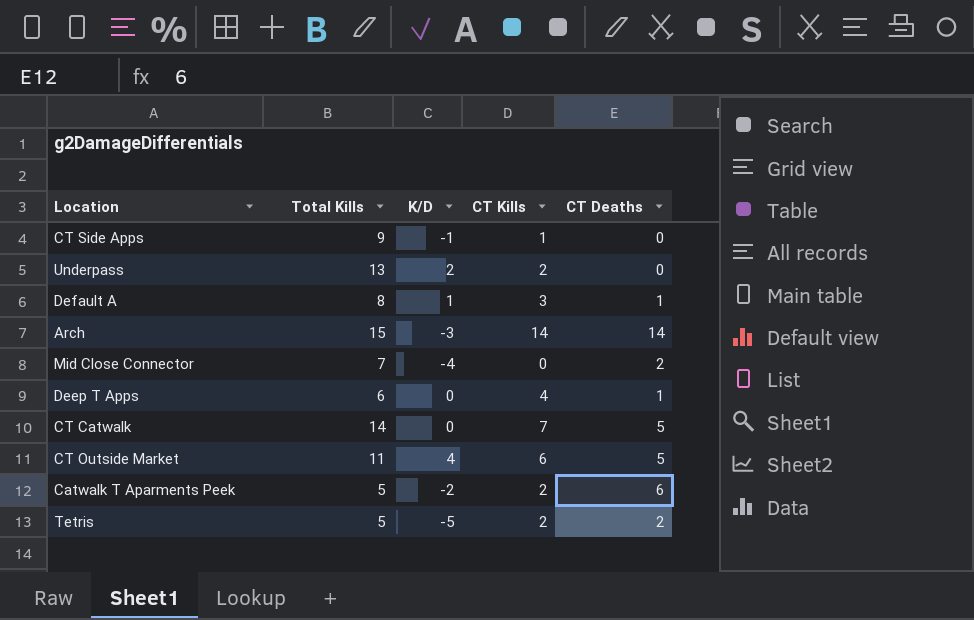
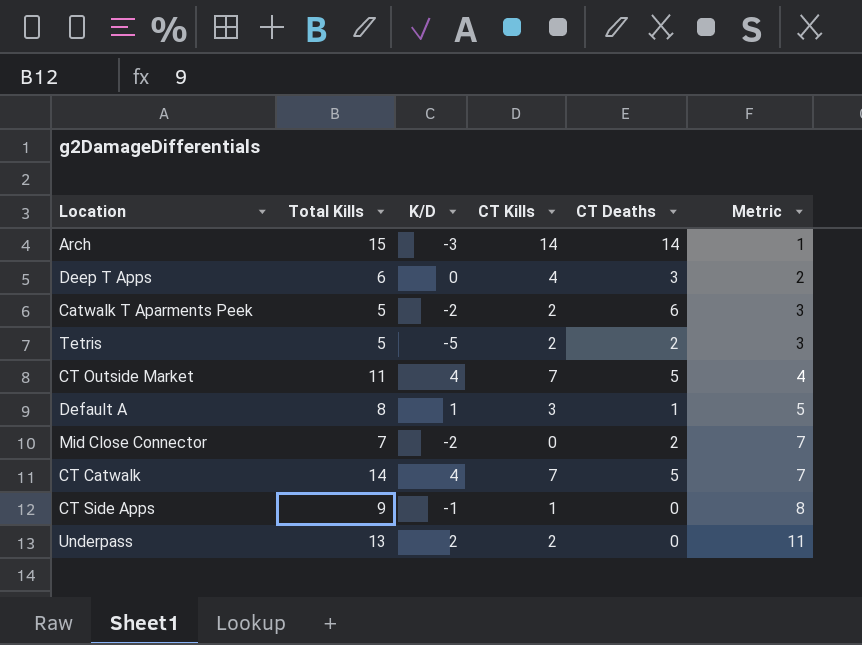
row order: none -> Metric ascending
column Metric | formula: none -> [Total Kills] - [CT Kills]
Deep T Apps | CT Deaths: 1 -> 3
CT Outside Market | CT Kills: 6 -> 7
Mid Close Connector | K/D: -4 -> -2
CT Catwalk | K/D: 0 -> 4

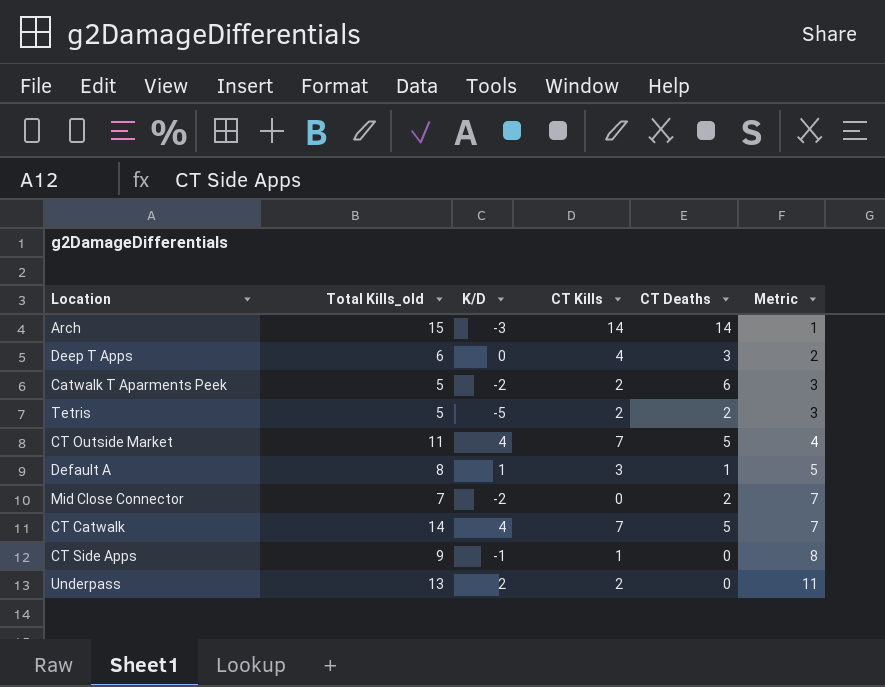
column name: Total Kills -> Total Kills_old

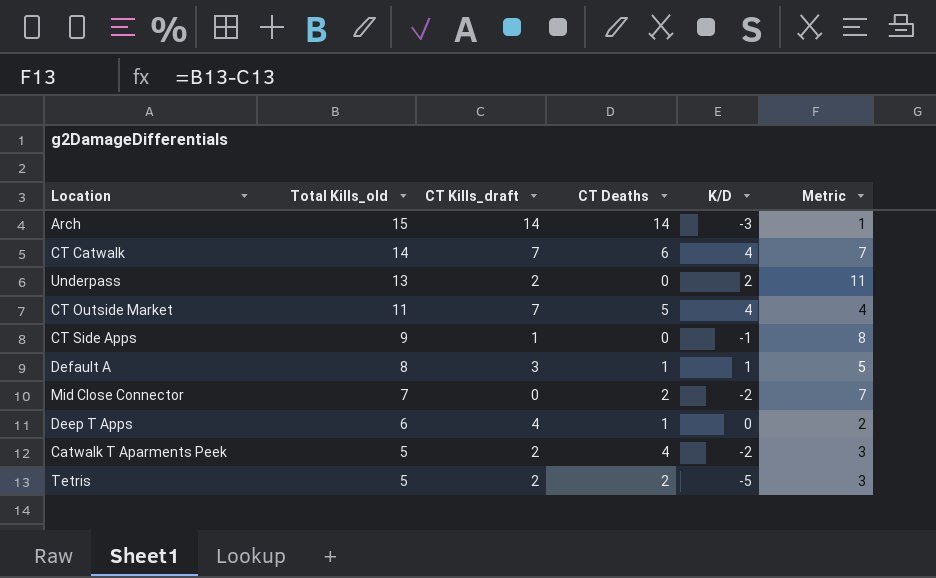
row order: Metric ascending -> Total Kills_old descending
column name: CT Kills -> CT Kills_draft
column K/D | position: 3 -> 5
CT Catwalk | CT Deaths: 5 -> 6
Deep T Apps | CT Deaths: 3 -> 1
Catwalk T Aparments Peek | CT Deaths: 6 -> 4

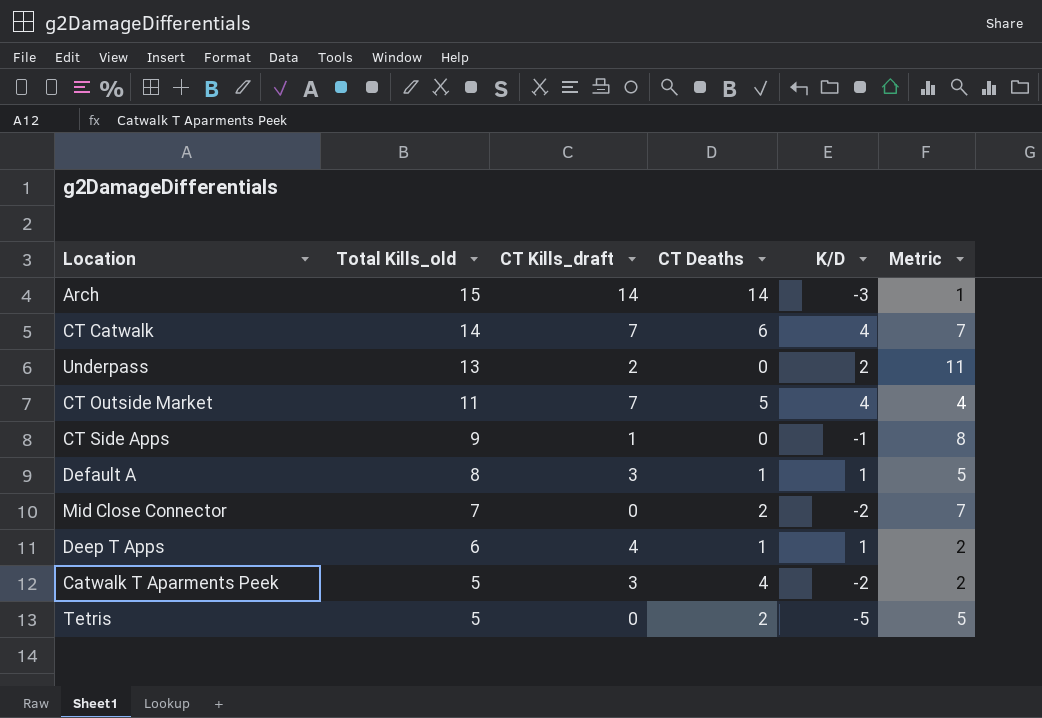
Deep T Apps | K/D: 0 -> 1
Catwalk T Aparments Peek | CT Kills_draft: 2 -> 3
Catwalk T Aparments Peek | Metric: 3 -> 2
Tetris | CT Kills_draft: 2 -> 0
Tetris | Metric: 3 -> 5

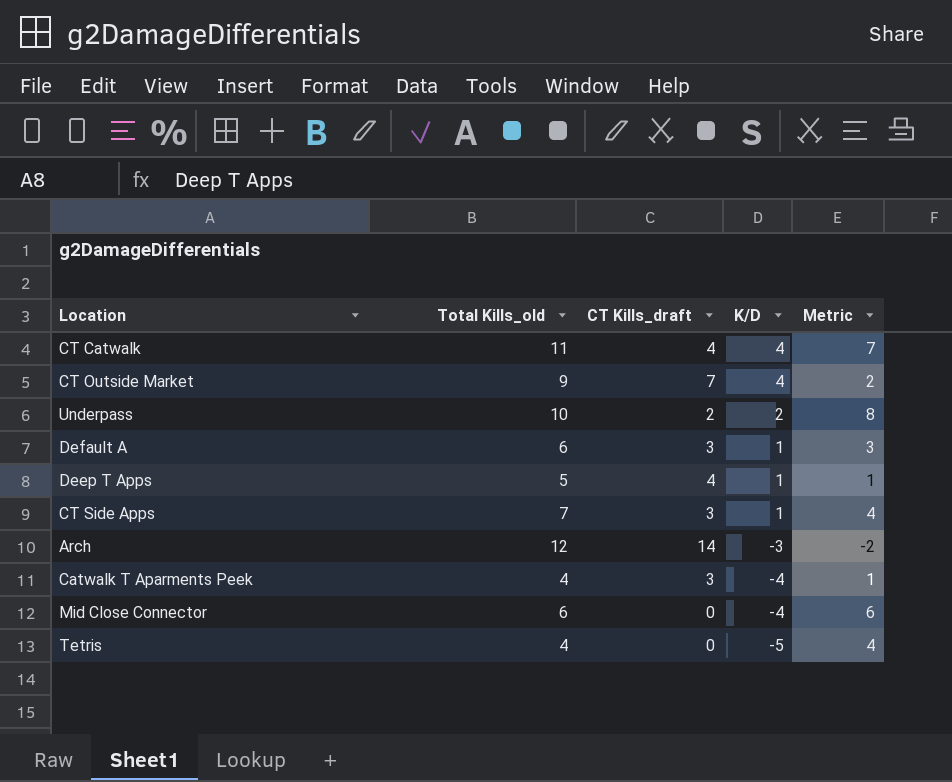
row order: Total Kills_old descending -> K/D descending
column CT Deaths | position: 4 -> none
CT Catwalk | Total Kills_old: 14 -> 11
CT Catwalk | CT Kills_draft: 7 -> 4
CT Outside Market | Total Kills_old: 11 -> 9
CT Outside Market | Metric: 4 -> 2
Underpass | Total Kills_old: 13 -> 10
Underpass | Metric: 11 -> 8
Default A | Total Kills_old: 8 -> 6
Default A | Metric: 5 -> 3
Deep T Apps | Total Kills_old: 6 -> 5
Deep T Apps | Metric: 2 -> 1
CT Side Apps | Total Kills_old: 9 -> 7
CT Side Apps | CT Kills_draft: 1 -> 3
CT Side Apps | K/D: -1 -> 1
CT Side Apps | Metric: 8 -> 4
Arch | Total Kills_old: 15 -> 12
Arch | Metric: 1 -> -2
Catwalk T Aparments Peek | Total Kills_old: 5 -> 4
Catwalk T Aparments Peek | K/D: -2 -> -4
Catwalk T Aparments Peek | Metric: 2 -> 1
Mid Close Connector | Total Kills_old: 7 -> 6
Mid Close Connector | K/D: -2 -> -4
Mid Close Connector | Metric: 7 -> 6
Tetris | Total Kills_old: 5 -> 4
Tetris | Metric: 5 -> 4

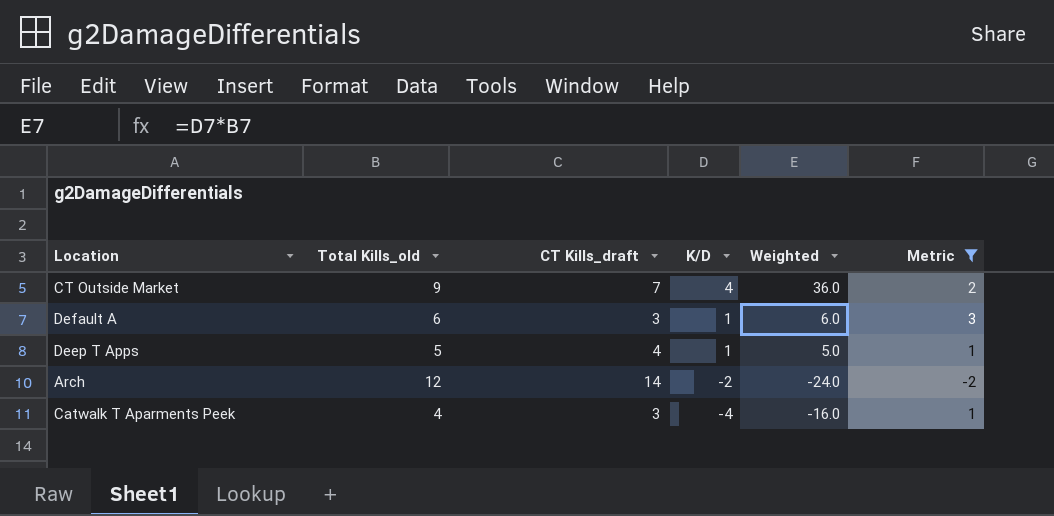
filter: none -> Metric <= 3
column Weighted | formula: none -> [Total Kills_old] * [K/D]
Arch | K/D: -3 -> -2

